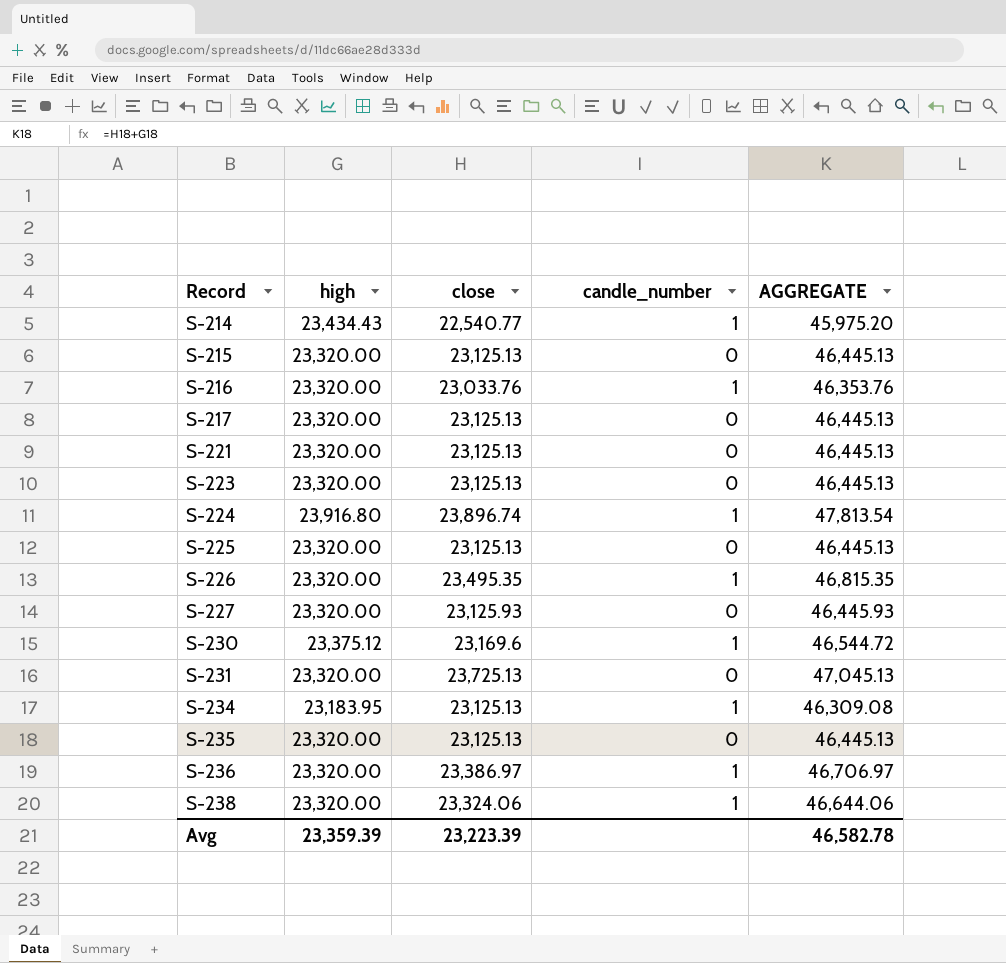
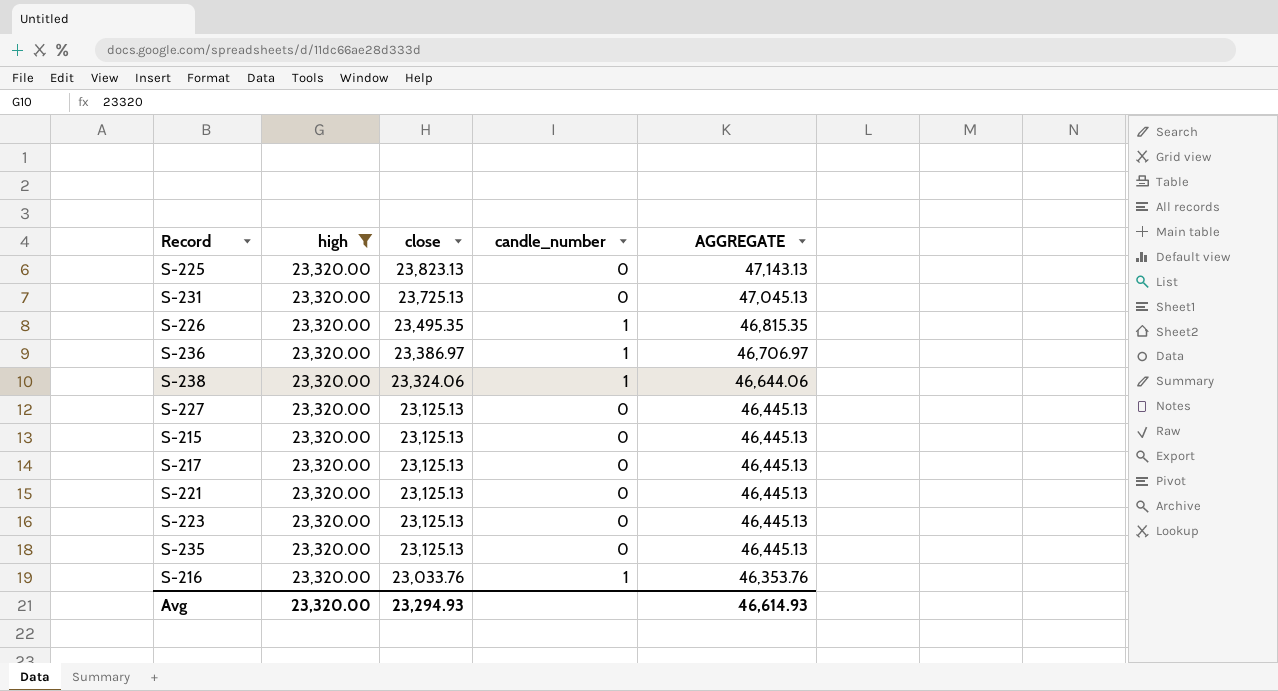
filter: none -> high = 23,320.00
row order: Record ascending -> close descending
S-225 | close: 23,125.13 -> 23,823.13
S-225 | AGGREGATE: 46,445.13 -> 47,143.13
S-227 | close: 23,125.93 -> 23,125.13
S-227 | AGGREGATE: 46,445.93 -> 46,445.13
Avg | high: 23,359.39 -> 23,320.00
Avg | close: 23,223.39 -> 23,294.93
Avg | AGGREGATE: 46,582.78 -> 46,614.93

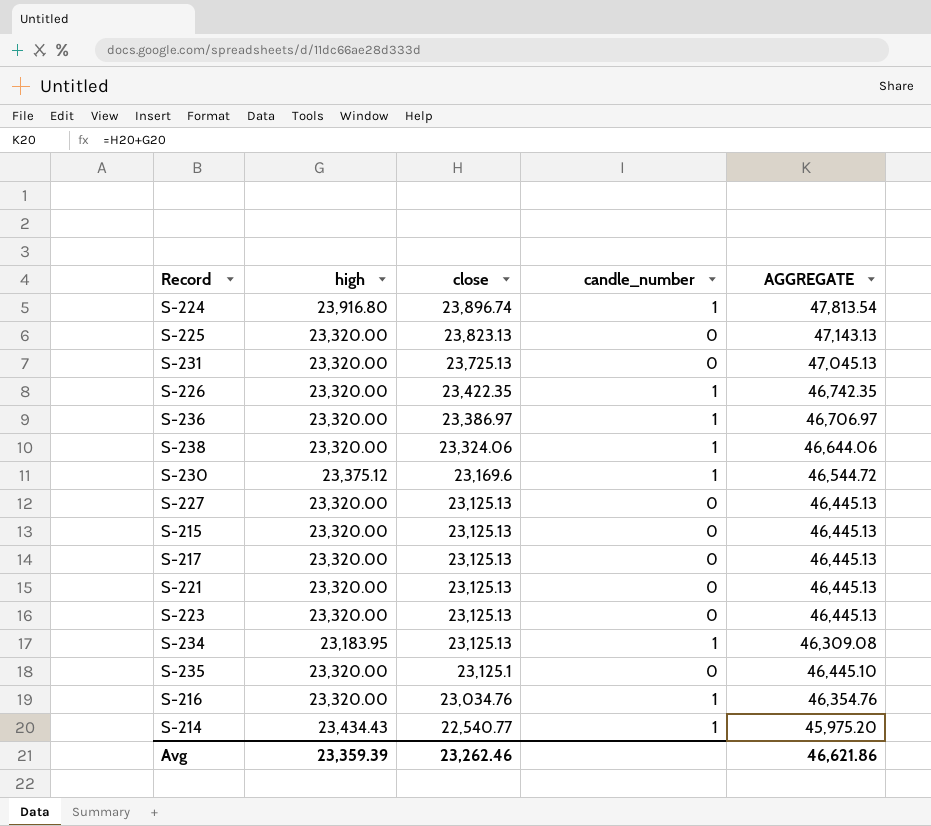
filter: high = 23,320.00 -> none
S-226 | close: 23,495.35 -> 23,422.35
S-226 | AGGREGATE: 46,815.35 -> 46,742.35
S-235 | close: 23,125.13 -> 23,125.1
S-235 | AGGREGATE: 46,445.13 -> 46,445.10
S-216 | close: 23,033.76 -> 23,034.76
S-216 | AGGREGATE: 46,353.76 -> 46,354.76
Avg | high: 23,320.00 -> 23,359.39
Avg | close: 23,294.93 -> 23,262.46
Avg | AGGREGATE: 46,614.93 -> 46,621.86

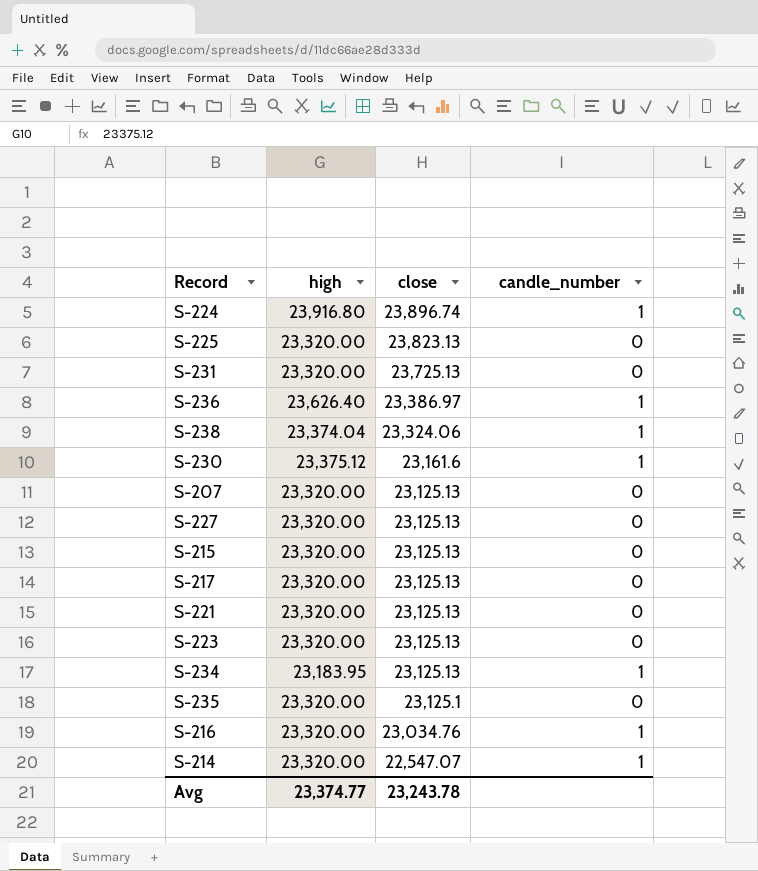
column AGGREGATE | formula: [high] + [close] -> none
row S-226: 23,320.00 | 23,422.35 | 1 | 46,742.35 -> none
S-236 | high: 23,320.00 -> 23,626.40
S-238 | high: 23,320.00 -> 23,374.04
S-230 | close: 23,169.6 -> 23,161.6
row S-207: none -> 23,320.00 | 23,125.13 | 0
S-214 | high: 23,434.43 -> 23,320.00
S-214 | close: 22,540.77 -> 22,547.07
Avg | high: 23,359.39 -> 23,374.77
Avg | close: 23,262.46 -> 23,243.78

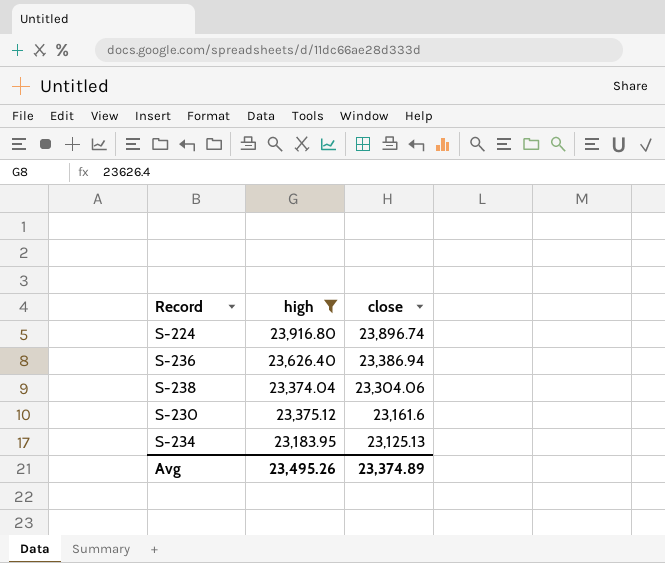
filter: none -> high != 23,320.00
column candle_number | position: 4 -> none
S-236 | close: 23,386.97 -> 23,386.94
S-238 | close: 23,324.06 -> 23,304.06
Avg | high: 23,374.77 -> 23,495.26
Avg | close: 23,243.78 -> 23,374.89

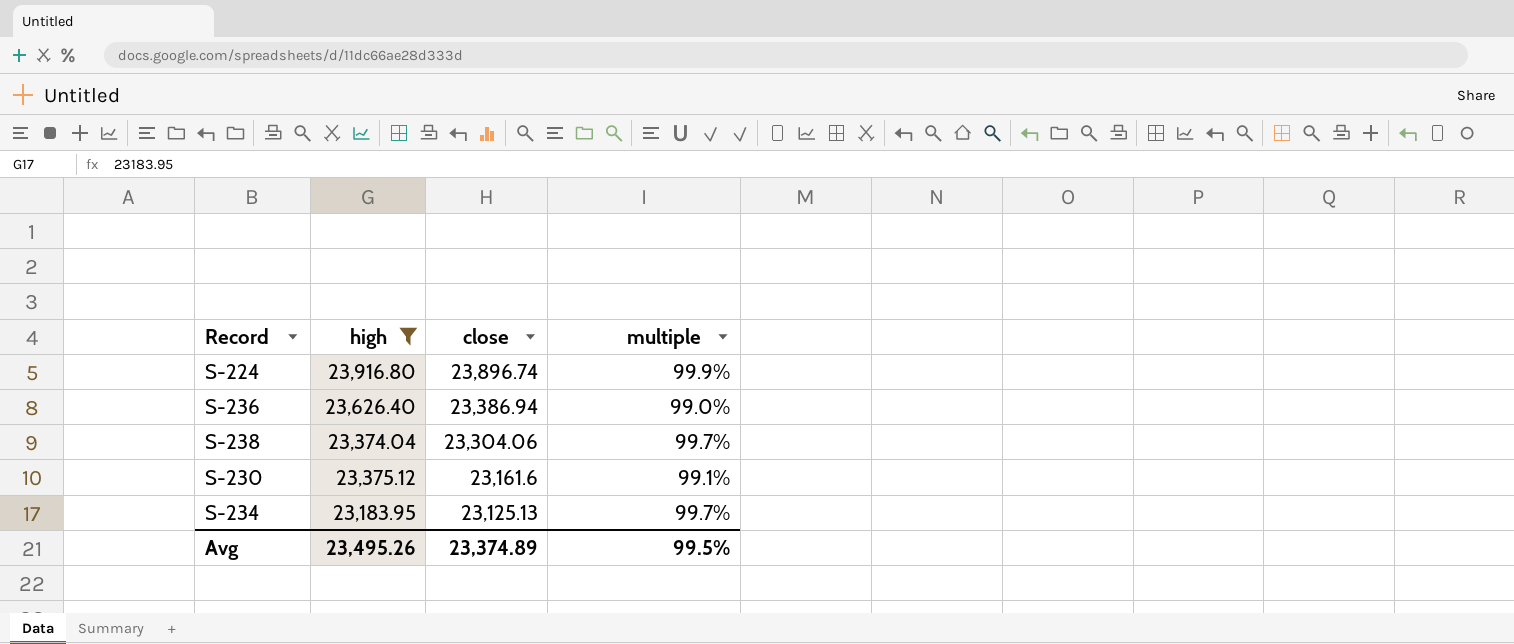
column multiple | formula: none -> [close] / [high]

